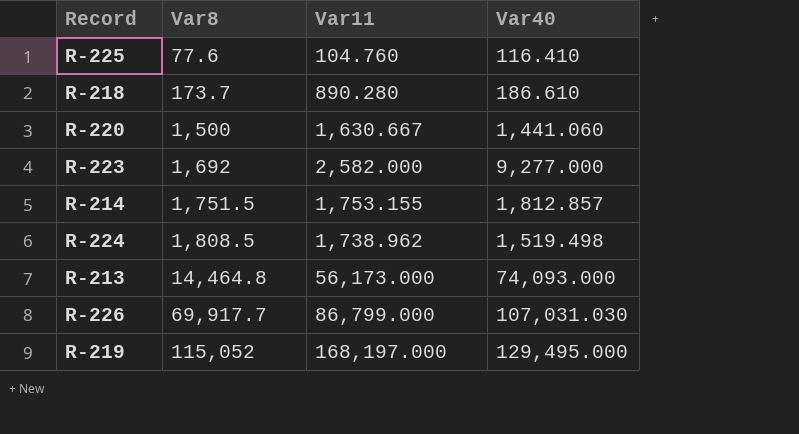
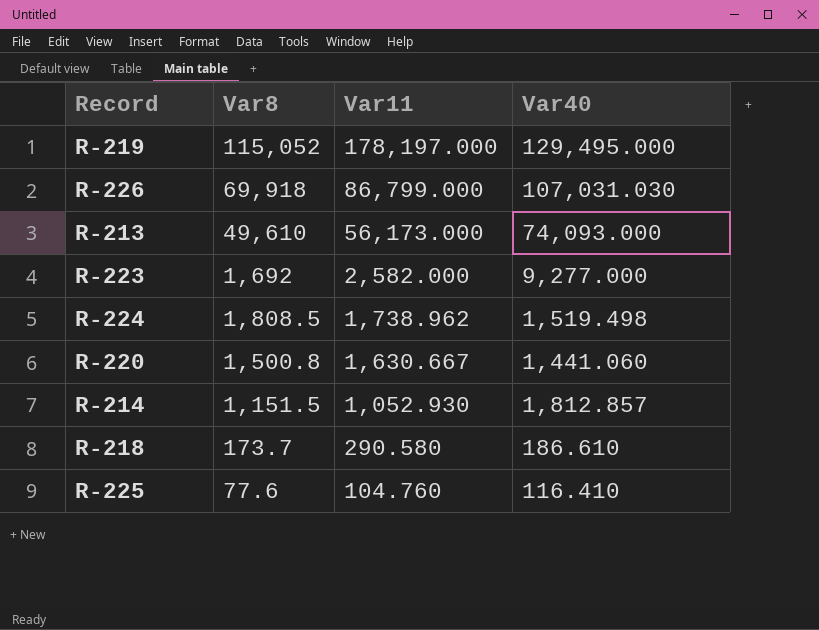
row order: Var8 ascending -> Var11 descending
R-219 | Var11: 168,197.000 -> 178,197.000
R-226 | Var8: 69,917.7 -> 69,918
R-213 | Var8: 14,464.8 -> 49,610
R-220 | Var8: 1,500 -> 1,500.8
R-214 | Var8: 1,751.5 -> 1,151.5
R-214 | Var11: 1,753.155 -> 1,052.930
R-218 | Var11: 890.280 -> 290.580

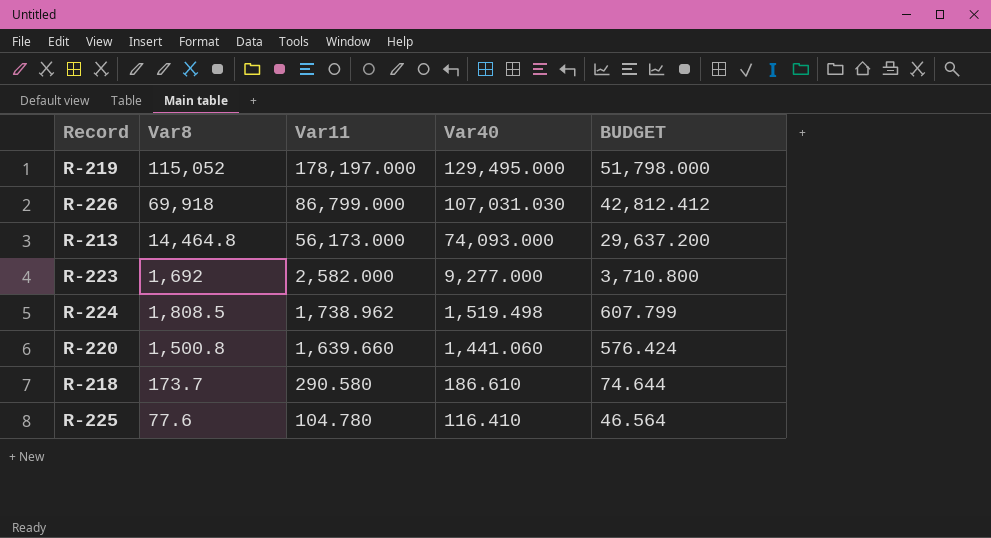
column BUDGET | formula: none -> [Var40] * 0.4
row R-214: 1,151.5 | 1,052.930 | 1,812.857 -> none
R-213 | Var8: 49,610 -> 14,464.8
R-220 | Var11: 1,630.667 -> 1,639.660
R-225 | Var11: 104.760 -> 104.780

